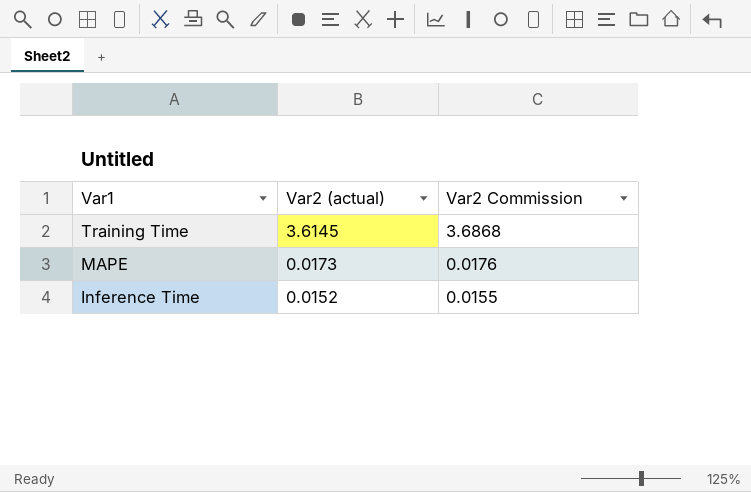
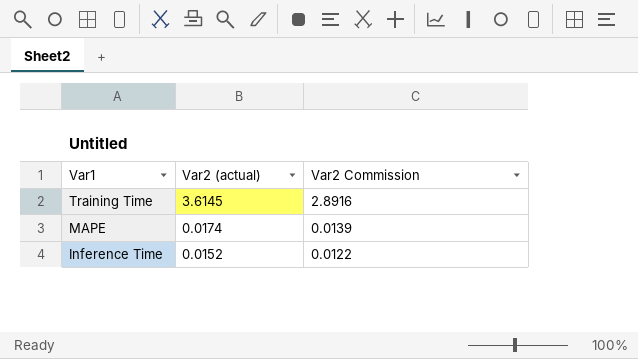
column Var2 Commission | formula: [Var2 (actual)] * 1.02 -> [Var2 (actual)] * 0.8
MAPE | Var2 (actual): 0.0173 -> 0.0174

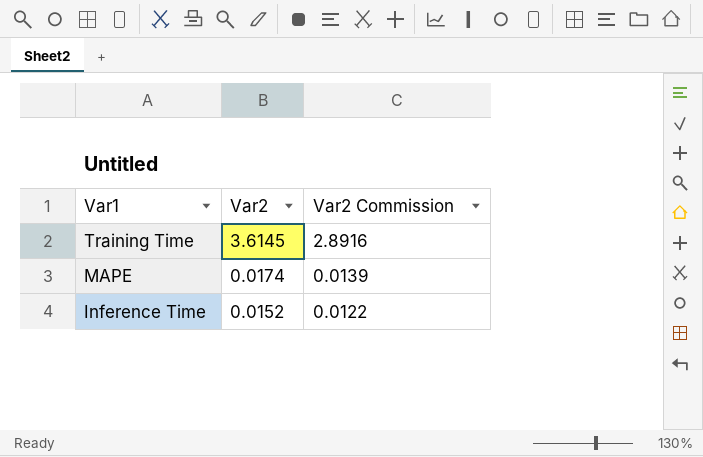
column name: Var2 (actual) -> Var2

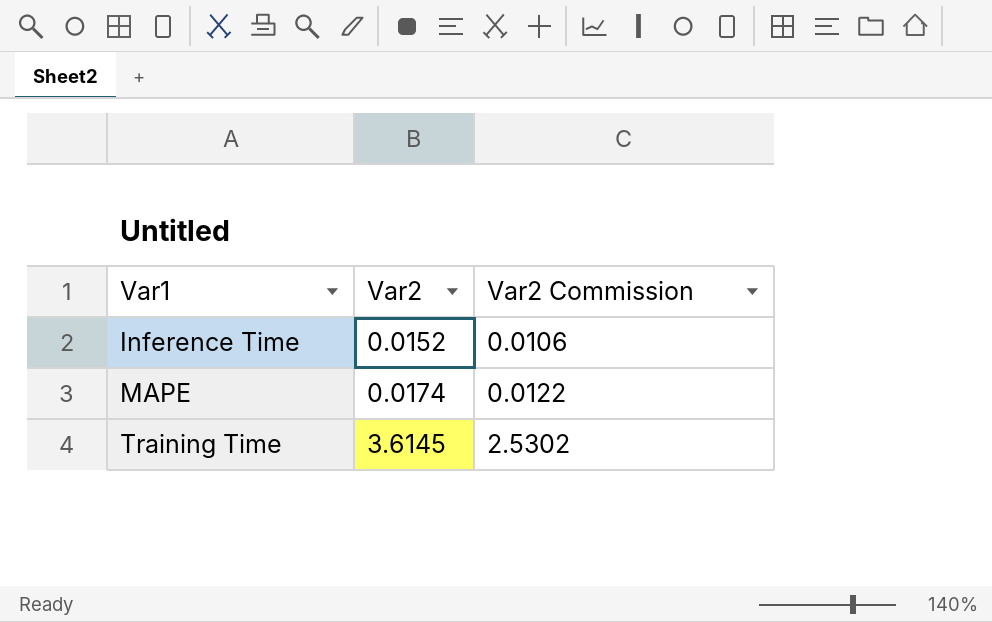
row order: Var1 descending -> Var1 ascending
column Var2 Commission | formula: [Var2] * 0.8 -> [Var2] * 0.7

